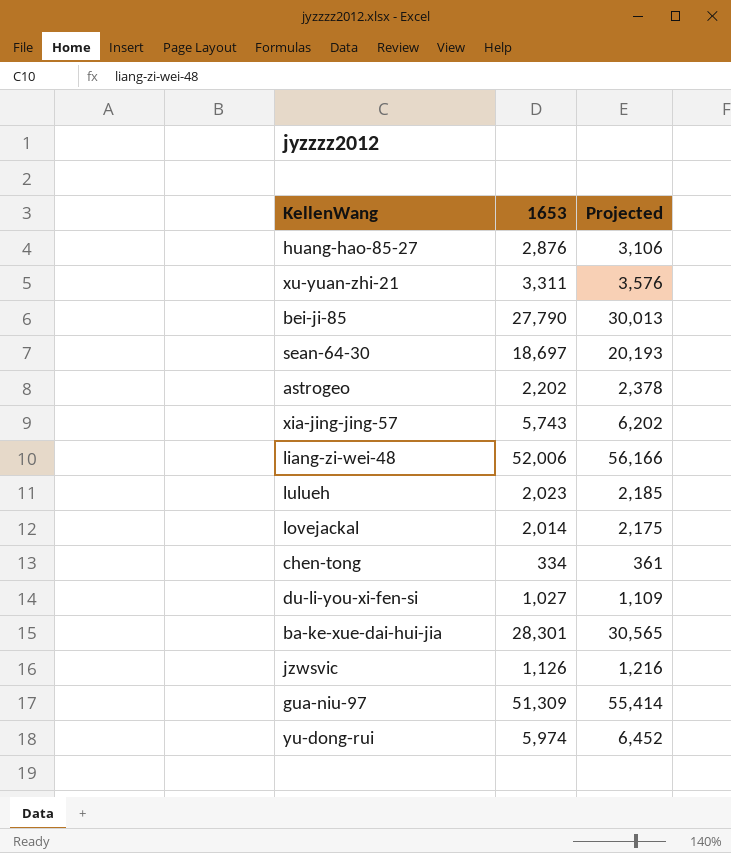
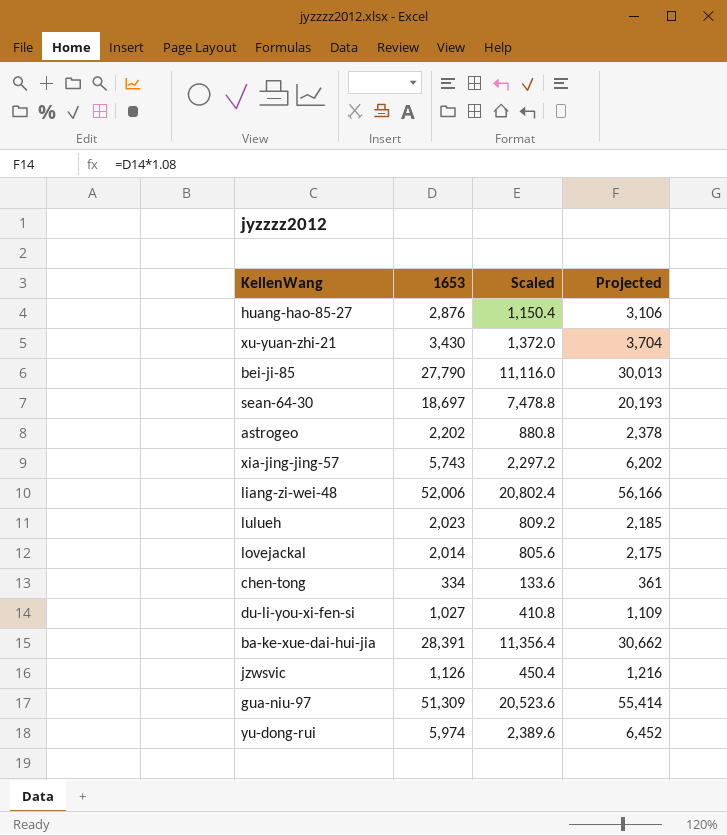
column Scaled | formula: none -> [1653] * 0.4
xu-yuan-zhi-21 | 1653: 3,311 -> 3,430
xu-yuan-zhi-21 | Projected: 3,576 -> 3,704
ba-ke-xue-dai-hui-jia | 1653: 28,301 -> 28,391
ba-ke-xue-dai-hui-jia | Projected: 30,565 -> 30,662

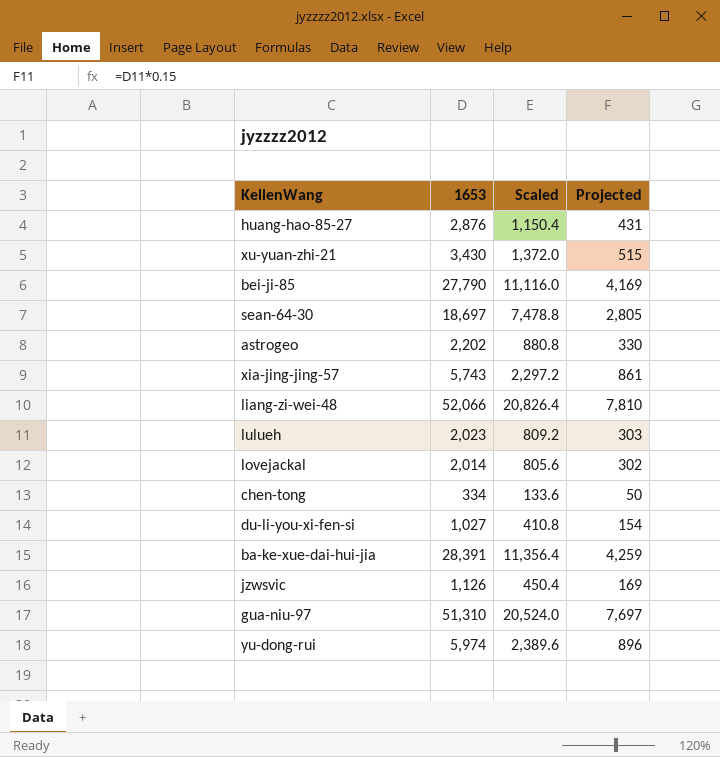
column Projected | formula: [1653] * 1.08 -> [1653] * 0.15
liang-zi-wei-48 | 1653: 52,006 -> 52,066
liang-zi-wei-48 | Scaled: 20,802.4 -> 20,826.4
gua-niu-97 | 1653: 51,309 -> 51,310
gua-niu-97 | Scaled: 20,523.6 -> 20,524.0

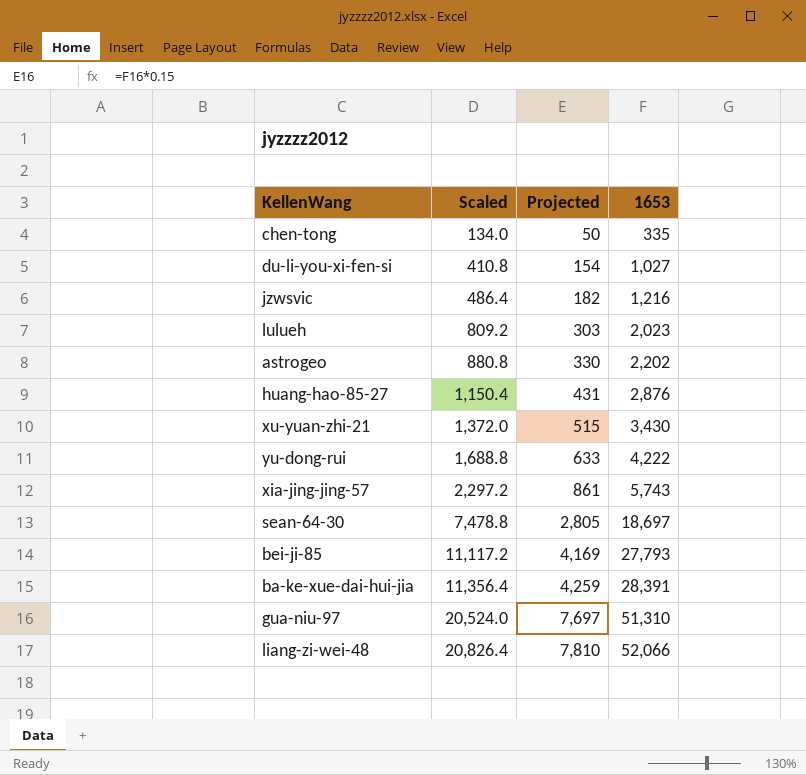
row order: none -> Scaled ascending
column 1653 | position: 2 -> 4
row lovejackal: 2,014 | 805.6 | 302 -> none
chen-tong | Scaled: 133.6 -> 134.0
chen-tong | 1653: 334 -> 335
jzwsvic | Scaled: 450.4 -> 486.4
jzwsvic | Projected: 169 -> 182
jzwsvic | 1653: 1,126 -> 1,216
yu-dong-rui | Scaled: 2,389.6 -> 1,688.8
yu-dong-rui | Projected: 896 -> 633
yu-dong-rui | 1653: 5,974 -> 4,222
bei-ji-85 | Scaled: 11,116.0 -> 11,117.2
bei-ji-85 | 1653: 27,790 -> 27,793

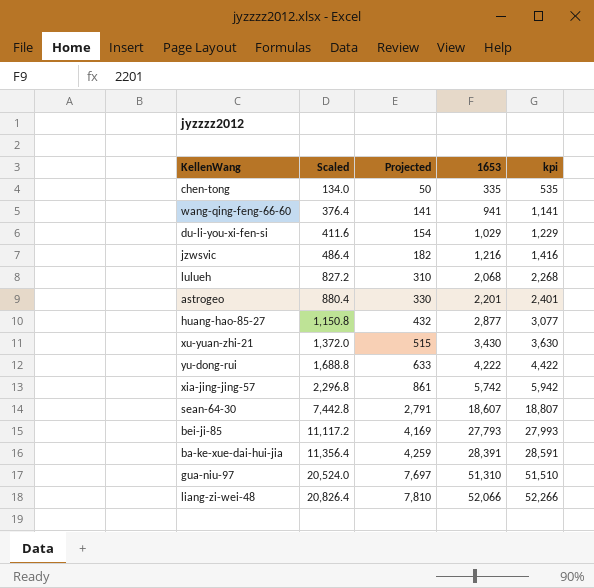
column kpi | formula: none -> [1653] + 200
row wang-qing-feng-66-60: none -> 376.4 | 141 | 941 | 1,141
du-li-you-xi-fen-si | Scaled: 410.8 -> 411.6
du-li-you-xi-fen-si | 1653: 1,027 -> 1,029
lulueh | Scaled: 809.2 -> 827.2
lulueh | Projected: 303 -> 310
lulueh | 1653: 2,023 -> 2,068
astrogeo | Scaled: 880.8 -> 880.4
astrogeo | 1653: 2,202 -> 2,201
huang-hao-85-27 | Scaled: 1,150.4 -> 1,150.8
huang-hao-85-27 | Projected: 431 -> 432
huang-hao-85-27 | 1653: 2,876 -> 2,877
xia-jing-jing-57 | Scaled: 2,297.2 -> 2,296.8
xia-jing-jing-57 | 1653: 5,743 -> 5,742
sean-64-30 | Scaled: 7,478.8 -> 7,442.8
sean-64-30 | Projected: 2,805 -> 2,791
sean-64-30 | 1653: 18,697 -> 18,607

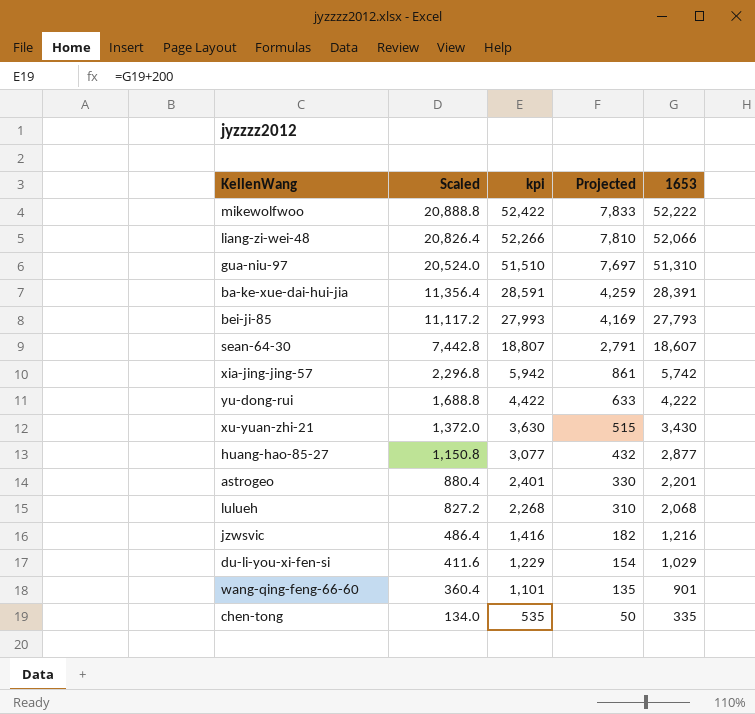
row order: Scaled ascending -> Scaled descending
column kpi | position: 5 -> 3
row mikewolfwoo: none -> 20,888.8 | 52,422 | 7,833 | 52,222
wang-qing-feng-66-60 | Scaled: 376.4 -> 360.4
wang-qing-feng-66-60 | kpi: 1,141 -> 1,101
wang-qing-feng-66-60 | Projected: 141 -> 135
wang-qing-feng-66-60 | 1653: 941 -> 901

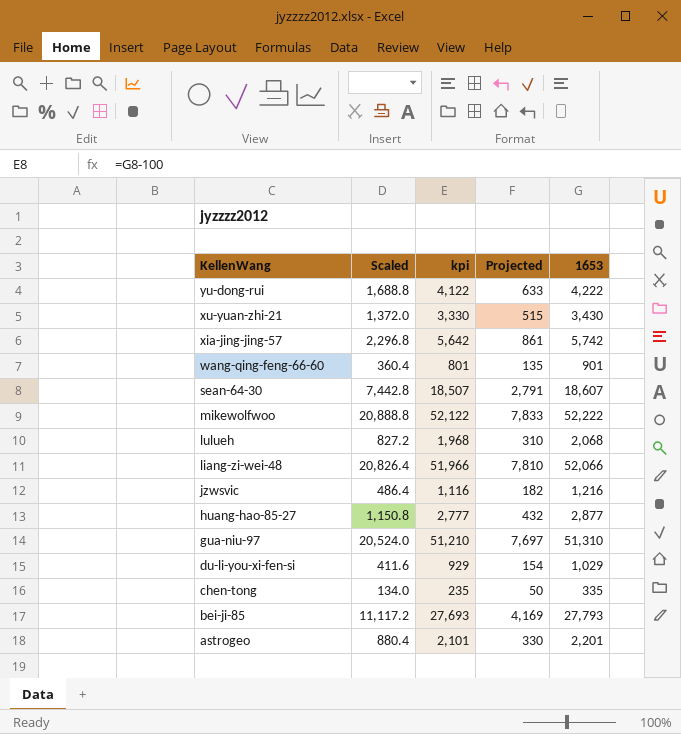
row order: Scaled descending -> KellenWang descending
column kpi | formula: [1653] + 200 -> [1653] - 100
row ba-ke-xue-dai-hui-jia: 11,356.4 | 28,591 | 4,259 | 28,391 -> none

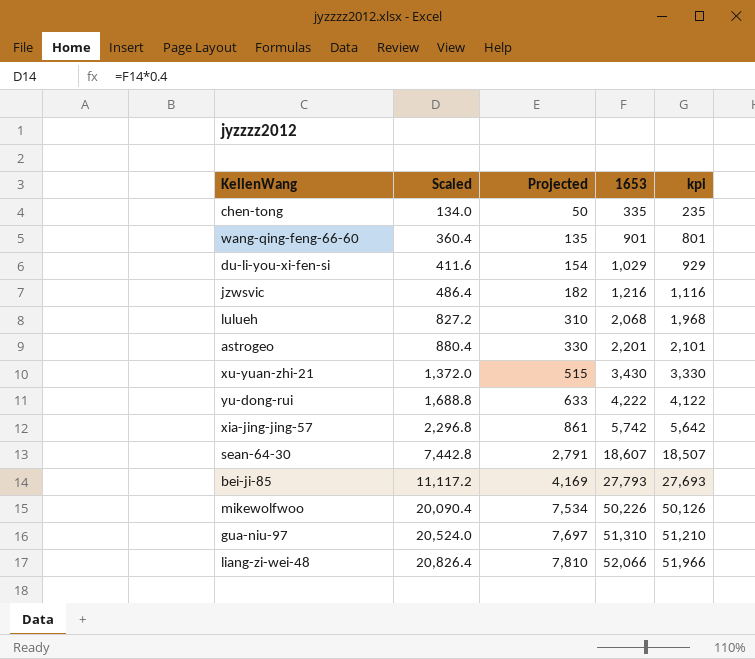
row order: KellenWang descending -> Scaled ascending
column kpi | position: 3 -> 5
row huang-hao-85-27: 1,150.8 | 2,777 | 432 | 2,877 -> none
mikewolfwoo | Scaled: 20,888.8 -> 20,090.4
mikewolfwoo | Projected: 7,833 -> 7,534
mikewolfwoo | 1653: 52,222 -> 50,226
mikewolfwoo | kpi: 52,122 -> 50,126

